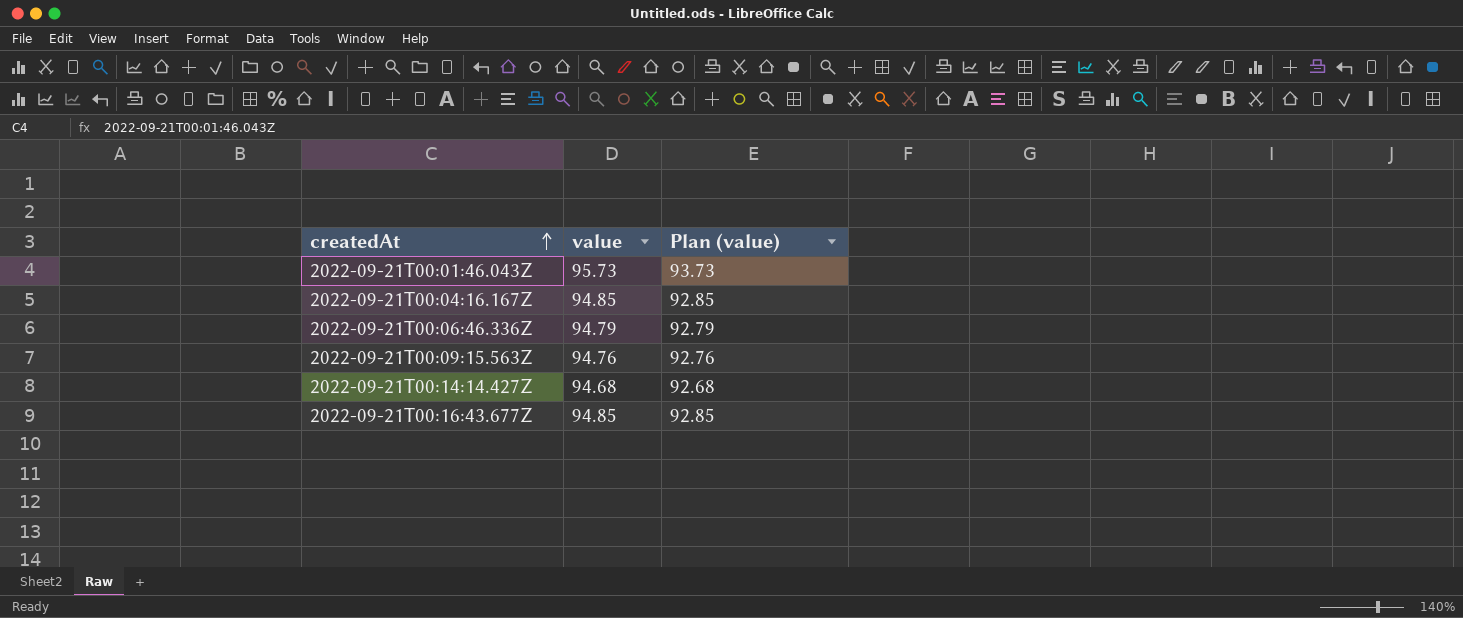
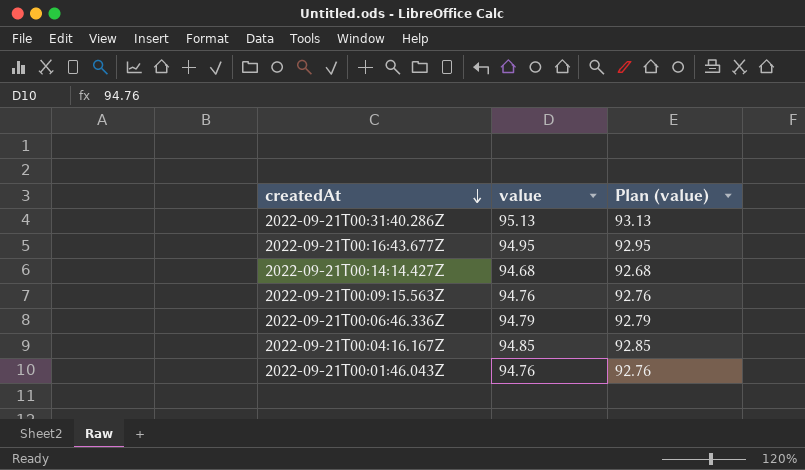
row order: createdAt ascending -> createdAt descending
row 2022-09-21T00:31:40.286Z: none -> 95.13 | 93.13
2022-09-21T00:16:43.677Z | value: 94.85 -> 94.95
2022-09-21T00:16:43.677Z | Plan (value): 92.85 -> 92.95
2022-09-21T00:01:46.043Z | value: 95.73 -> 94.76
2022-09-21T00:01:46.043Z | Plan (value): 93.73 -> 92.76

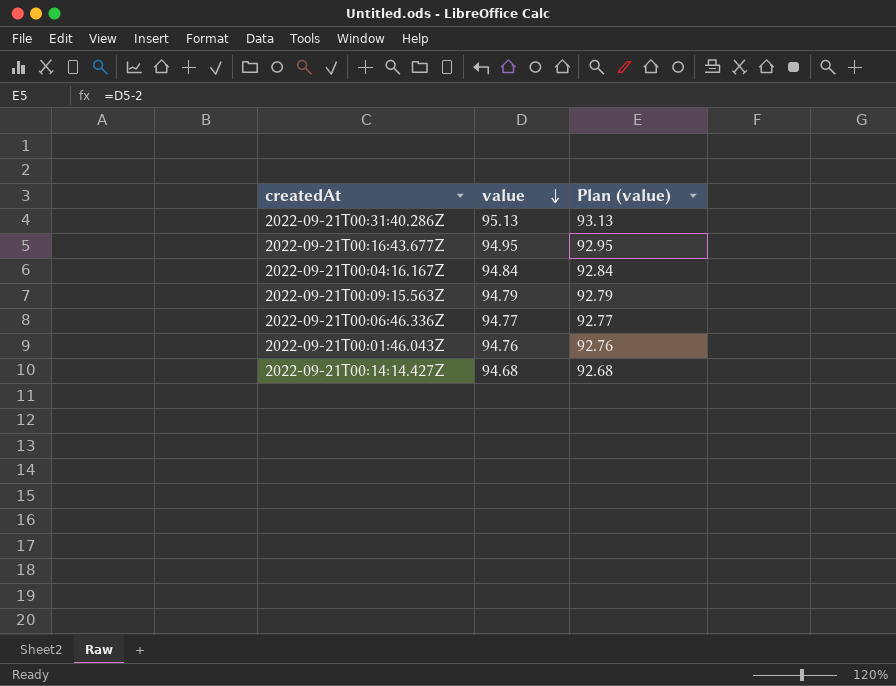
row order: createdAt descending -> value descending
2022-09-21T00:04:16.167Z | value: 94.85 -> 94.84
2022-09-21T00:04:16.167Z | Plan (value): 92.85 -> 92.84
2022-09-21T00:09:15.563Z | value: 94.76 -> 94.79
2022-09-21T00:09:15.563Z | Plan (value): 92.76 -> 92.79
2022-09-21T00:06:46.336Z | value: 94.79 -> 94.77
2022-09-21T00:06:46.336Z | Plan (value): 92.79 -> 92.77

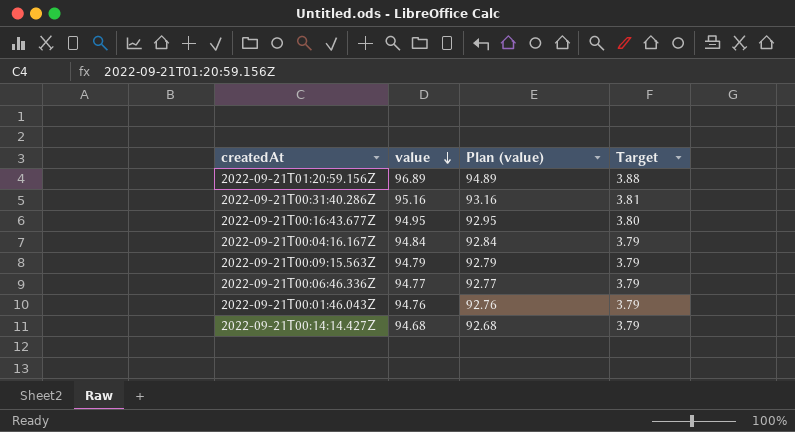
column Target | formula: none -> [value] * 0.04
row 2022-09-21T01:20:59.156Z: none -> 96.89 | 94.89 | 3.88
2022-09-21T00:31:40.286Z | value: 95.13 -> 95.16
2022-09-21T00:31:40.286Z | Plan (value): 93.13 -> 93.16

